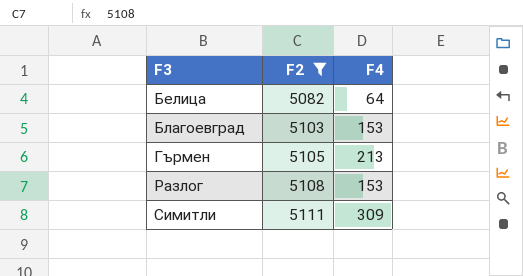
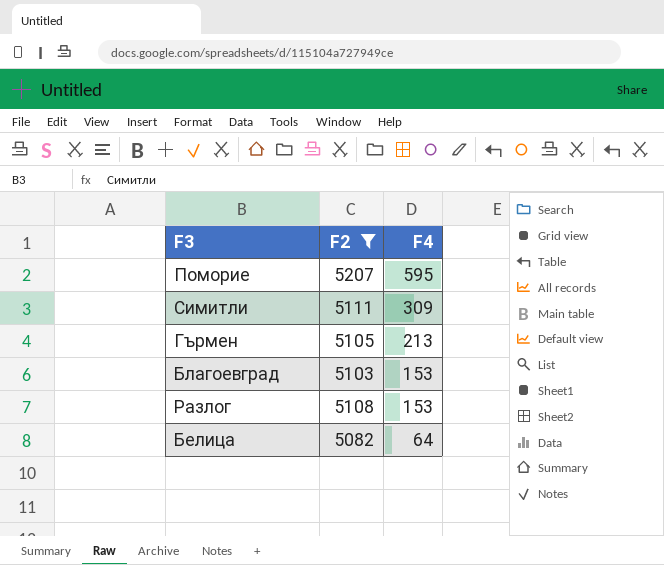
row order: F2 ascending -> F4 descending
row Поморие: none -> 5207 | 595

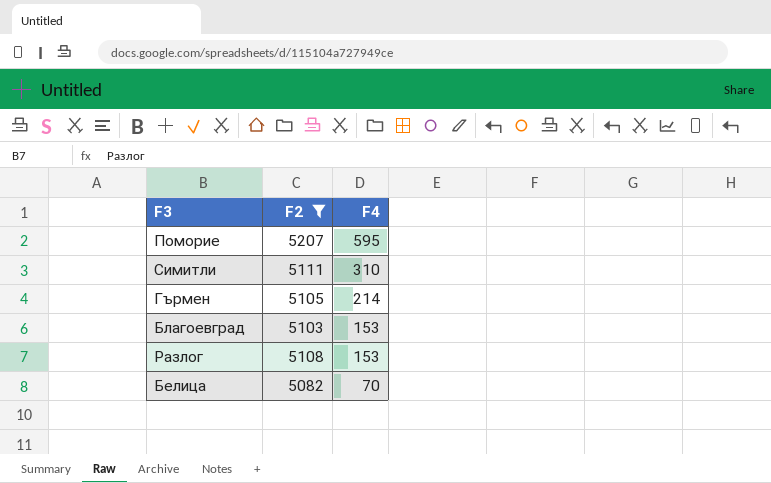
Cимитли | F4: 309 -> 310
Гърмен | F4: 213 -> 214
Белица | F4: 64 -> 70

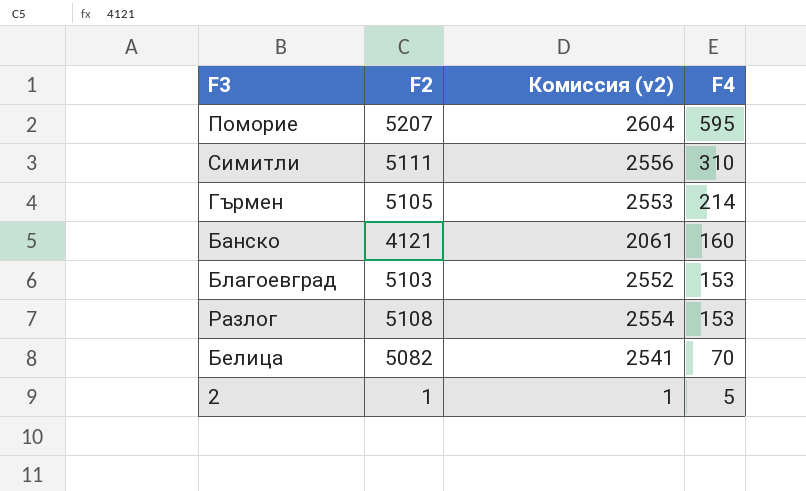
filter: F2 >= 5082 -> none
column Комиссия (v2) | formula: none -> [F2] * 0,5

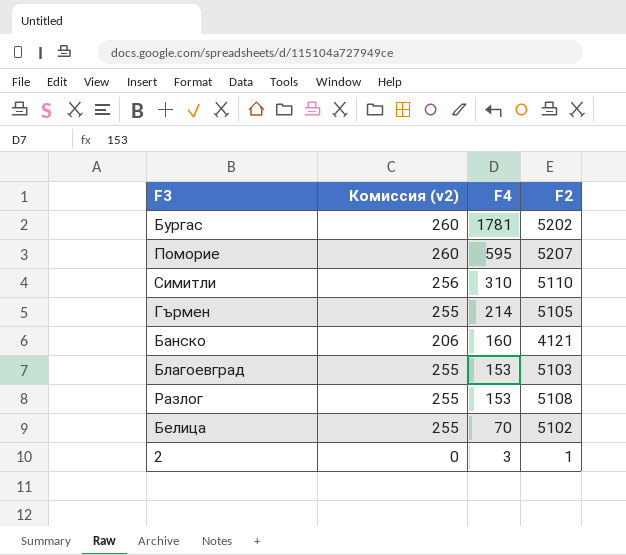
column Комиссия (v2) | formula: [F2] * 0,5 -> [F2] * 0,05
column F2 | position: 2 -> 4
row Бургас: none -> 260 | 1781 | 5202
Cимитли | F2: 5111 -> 5110
Белица | F2: 5082 -> 5102
2 | F4: 5 -> 3

